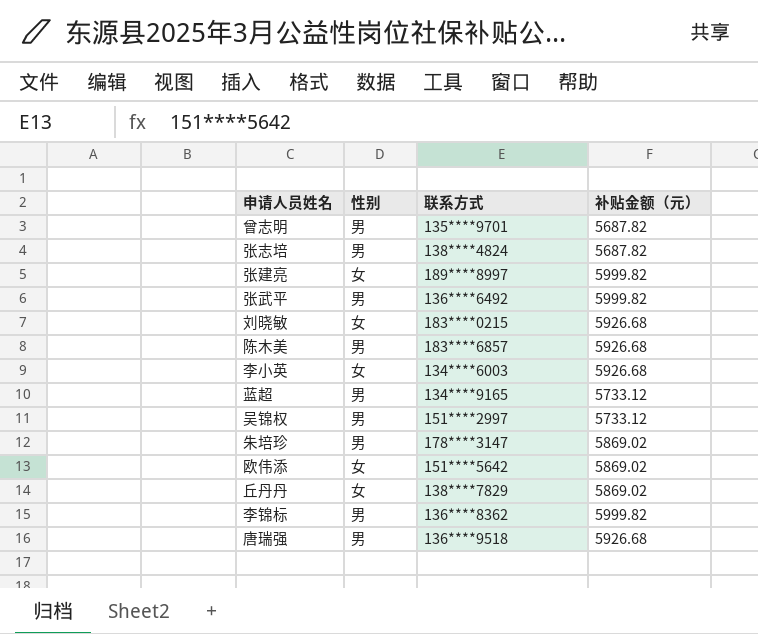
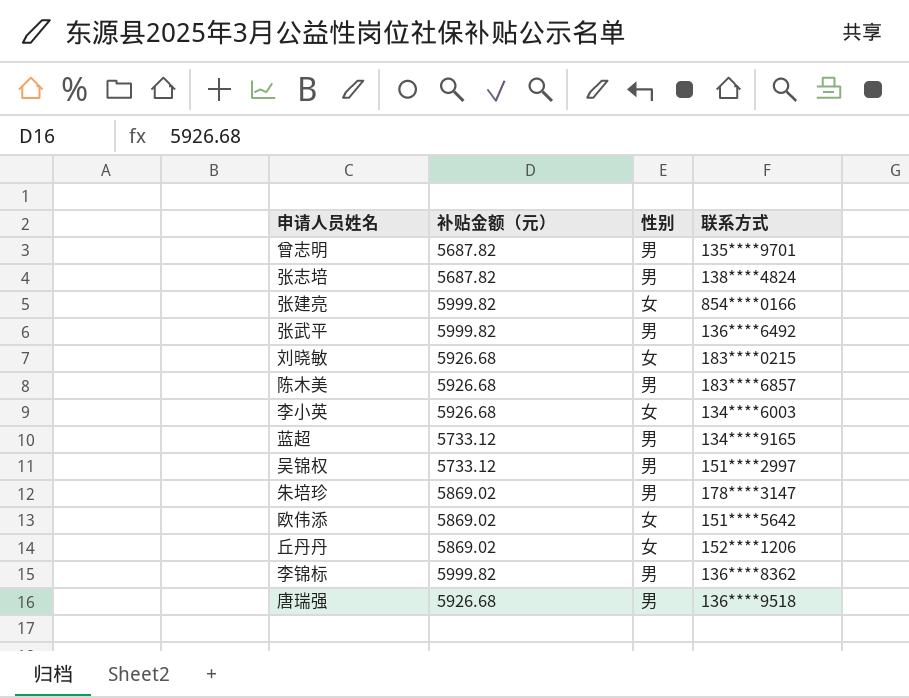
column 补贴金额（元） | position: 4 -> 2
张建亮 | 联系方式: 189****8997 -> 854****0166
丘丹丹 | 联系方式: 138****7829 -> 152****1206

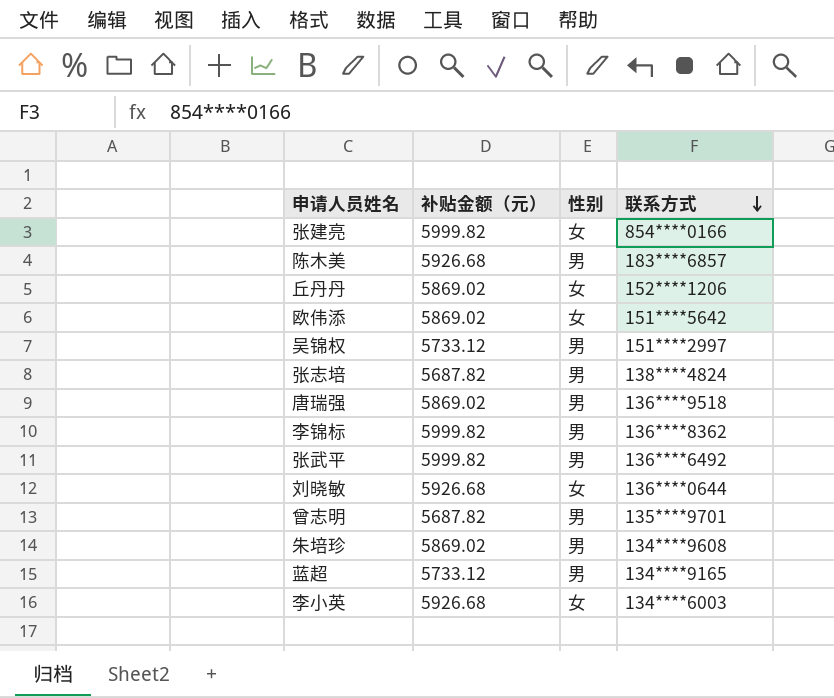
row order: none -> 联系方式 descending
唐瑞强 | 补贴金额（元）: 5926.68 -> 5869.02
刘晓敏 | 联系方式: 183****0215 -> 136****0644
朱培珍 | 联系方式: 178****3147 -> 134****9608

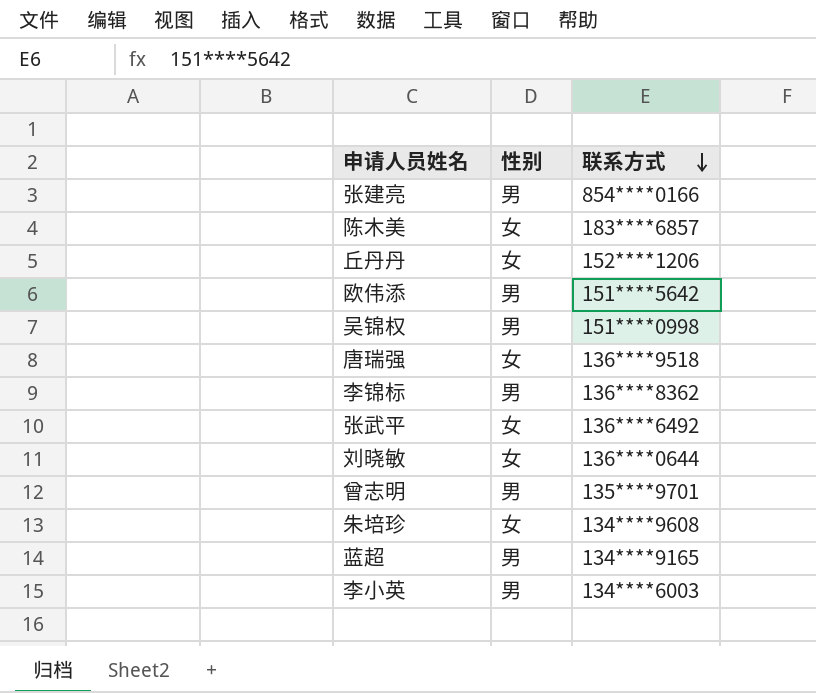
column 补贴金额（元） | position: 2 -> none
row 张志培: 5687.82 | 男 | 138****4824 -> none
张建亮 | 性别: 女 -> 男
陈木美 | 性别: 男 -> 女
欧伟添 | 性别: 女 -> 男
吴锦权 | 联系方式: 151****2997 -> 151****0998
唐瑞强 | 性别: 男 -> 女
张武平 | 性别: 男 -> 女
朱培珍 | 性别: 男 -> 女
李小英 | 性别: 女 -> 男

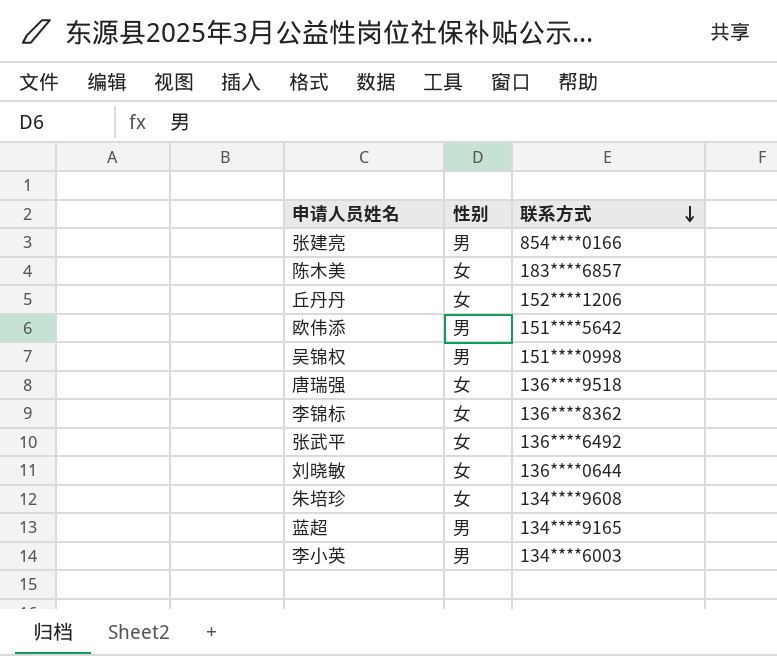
row 曾志明: 男 | 135****9701 -> none
李锦标 | 性别: 男 -> 女

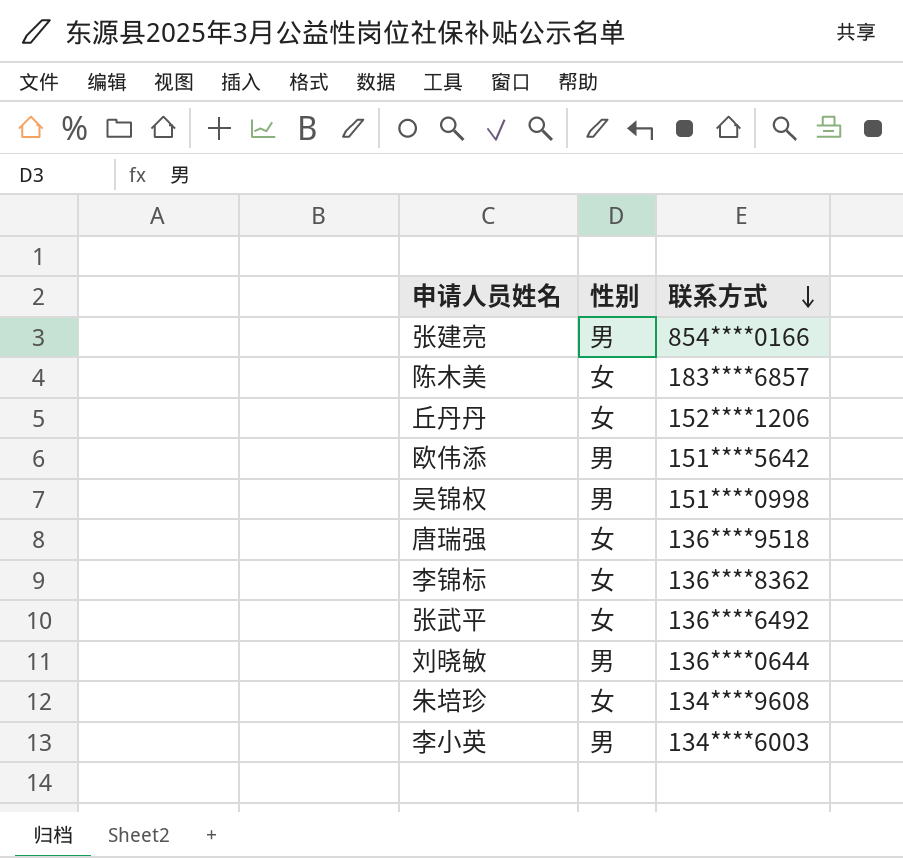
row 蓝超: 男 | 134****9165 -> none
刘晓敏 | 性别: 女 -> 男

